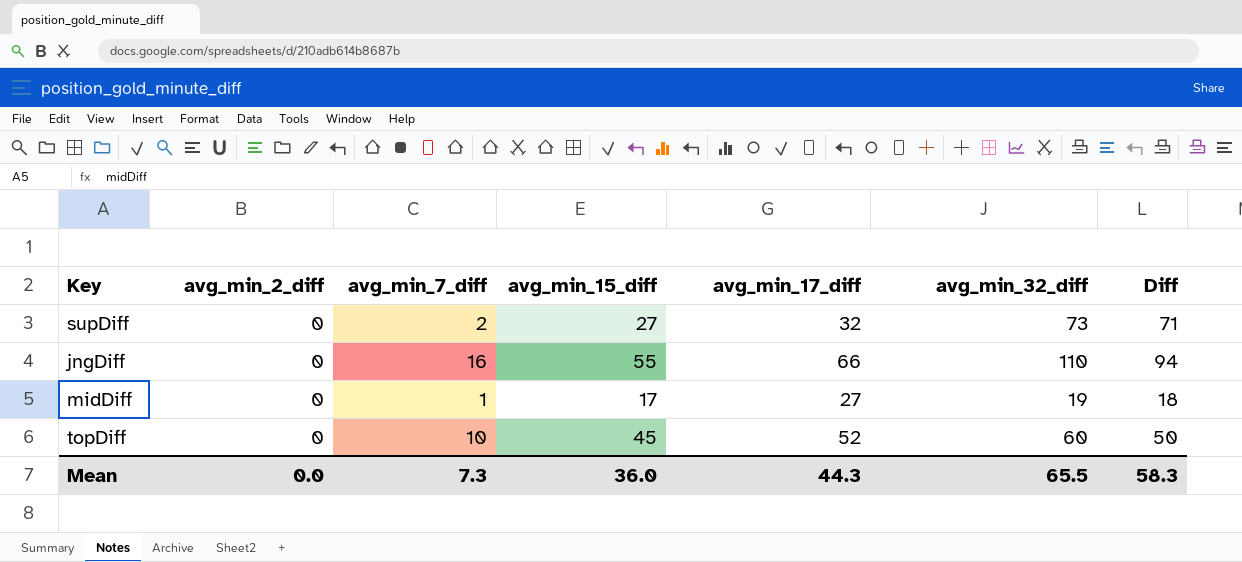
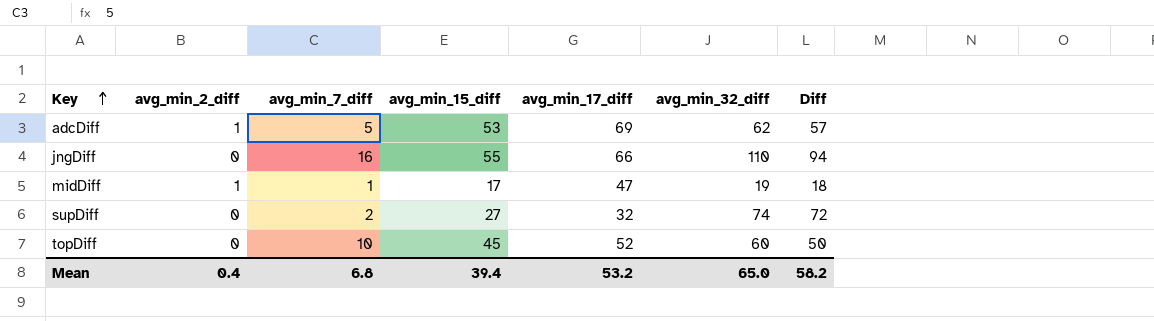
row order: none -> Key ascending
row adcDiff: none -> 1 | 5 | 53 | 69 | 62 | 57
midDiff | avg_min_2_diff: 0 -> 1
midDiff | avg_min_17_diff: 27 -> 47
supDiff | avg_min_32_diff: 73 -> 74
supDiff | Diff: 71 -> 72
Mean | avg_min_2_diff: 0.0 -> 0.4
Mean | avg_min_7_diff: 7.3 -> 6.8
Mean | avg_min_15_diff: 36.0 -> 39.4
Mean | avg_min_17_diff: 44.3 -> 53.2
Mean | avg_min_32_diff: 65.5 -> 65.0
Mean | Diff: 58.3 -> 58.2

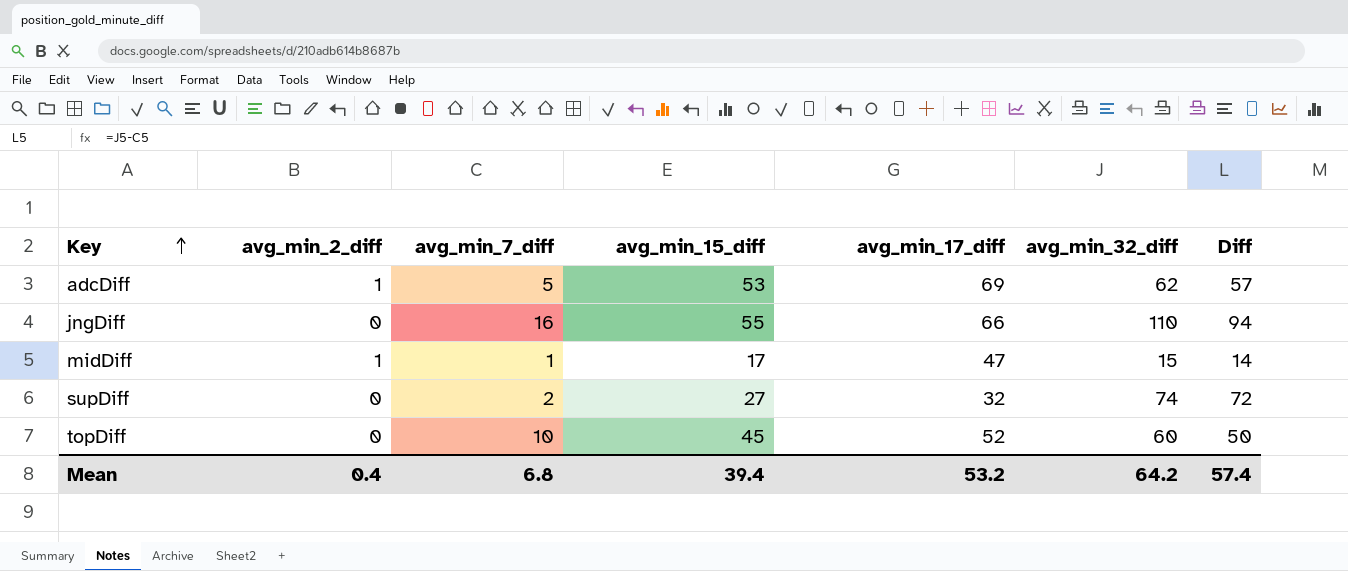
midDiff | avg_min_32_diff: 19 -> 15
midDiff | Diff: 18 -> 14
Mean | avg_min_32_diff: 65.0 -> 64.2
Mean | Diff: 58.2 -> 57.4

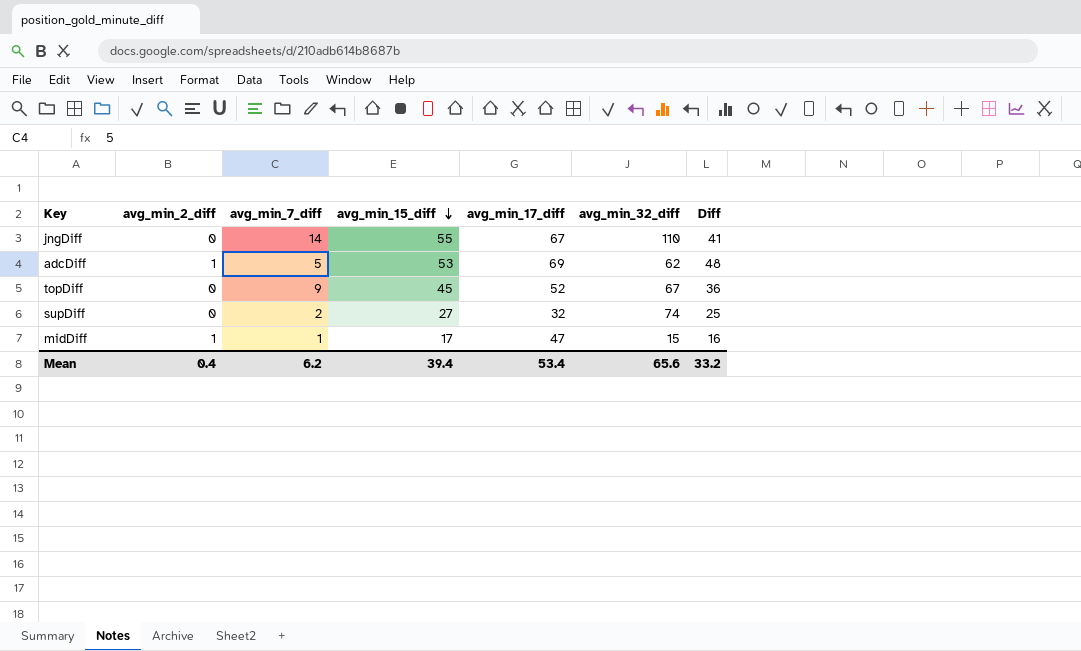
row order: Key ascending -> avg_min_15_diff descending
column Diff | formula: [avg_min_32_diff] - [avg_min_7_diff] -> [avg_min_15_diff] - [avg_min_7_diff]
jngDiff | avg_min_7_diff: 16 -> 14
jngDiff | avg_min_17_diff: 66 -> 67
topDiff | avg_min_7_diff: 10 -> 9
topDiff | avg_min_32_diff: 60 -> 67
Mean | avg_min_7_diff: 6.8 -> 6.2
Mean | avg_min_17_diff: 53.2 -> 53.4
Mean | avg_min_32_diff: 64.2 -> 65.6
Mean | Diff: 57.4 -> 33.2

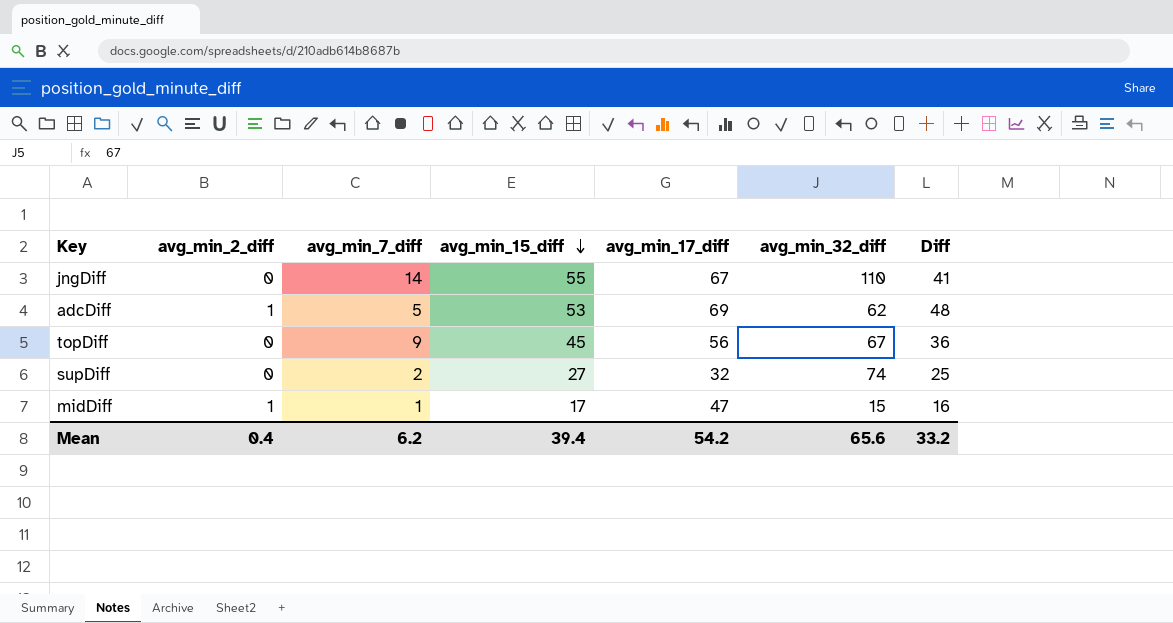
topDiff | avg_min_17_diff: 52 -> 56
Mean | avg_min_17_diff: 53.4 -> 54.2

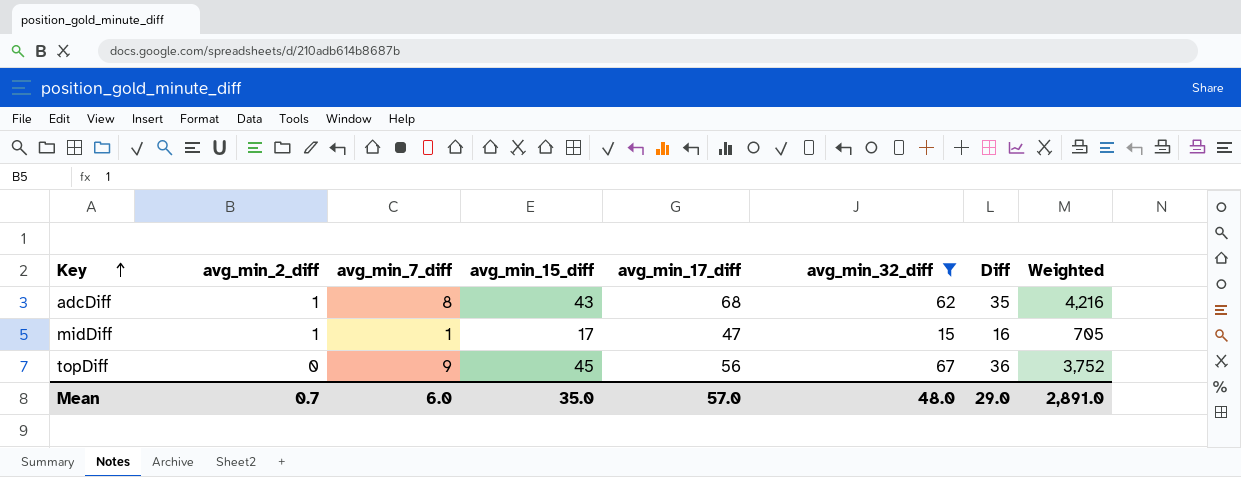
filter: none -> avg_min_32_diff <= 67
row order: avg_min_15_diff descending -> Key ascending
column Weighted | formula: none -> [avg_min_17_diff] * [avg_min_32_diff]
adcDiff | avg_min_7_diff: 5 -> 8
adcDiff | avg_min_15_diff: 53 -> 43
adcDiff | avg_min_17_diff: 69 -> 68
adcDiff | Diff: 48 -> 35
Mean | avg_min_2_diff: 0.4 -> 0.7
Mean | avg_min_7_diff: 6.2 -> 6.0
Mean | avg_min_15_diff: 39.4 -> 35.0
Mean | avg_min_17_diff: 54.2 -> 57.0
Mean | avg_min_32_diff: 65.6 -> 48.0
Mean | Diff: 33.2 -> 29.0

